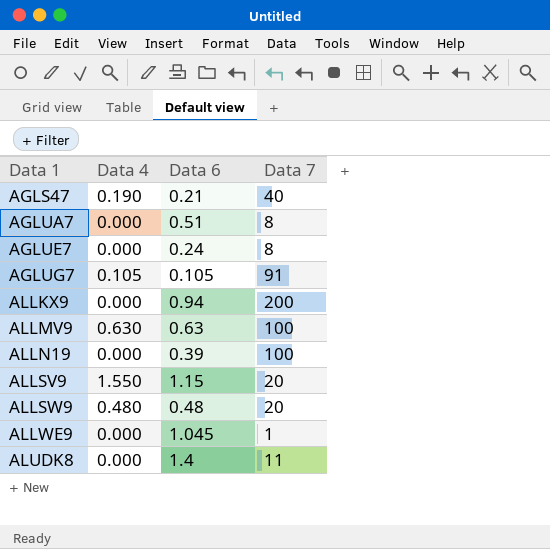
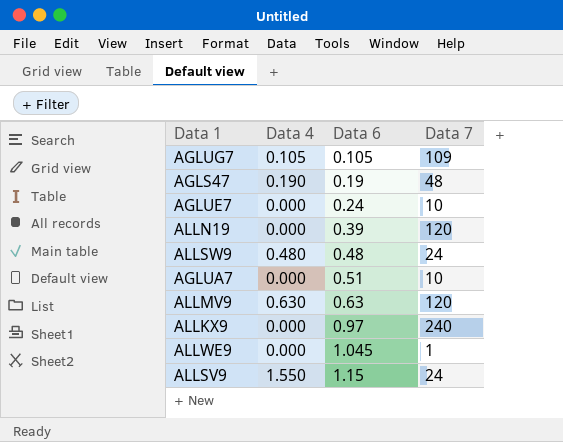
row order: Data 1 ascending -> Data 6 ascending
row ALUDK8: 0.000 | 1.4 | 11 -> none
AGLUG7 | Data 7: 91 -> 109
AGLS47 | Data 6: 0.21 -> 0.19
AGLS47 | Data 7: 40 -> 48
AGLUE7 | Data 7: 8 -> 10
ALLN19 | Data 7: 100 -> 120
ALLSW9 | Data 7: 20 -> 24
AGLUA7 | Data 7: 8 -> 10
ALLMV9 | Data 7: 100 -> 120
ALLKX9 | Data 6: 0.94 -> 0.97
ALLKX9 | Data 7: 200 -> 240
ALLSV9 | Data 7: 20 -> 24

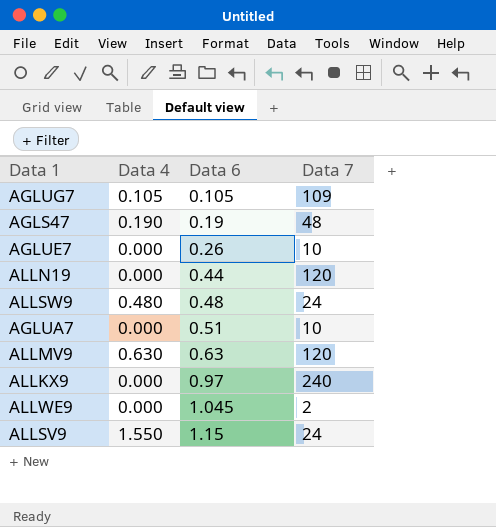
AGLUE7 | Data 6: 0.24 -> 0.26
ALLN19 | Data 6: 0.39 -> 0.44
ALLWE9 | Data 7: 1 -> 2

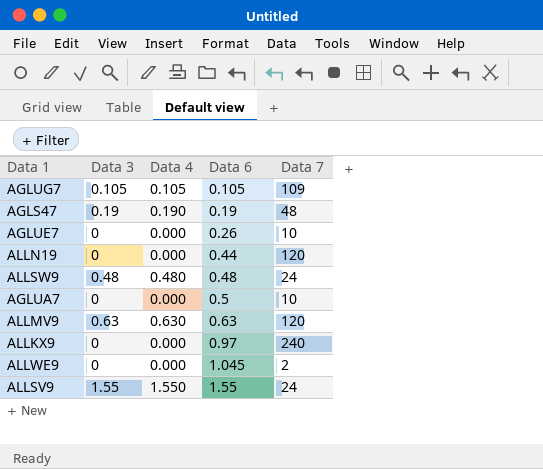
column Data 3 | position: none -> 2
AGLUA7 | Data 6: 0.51 -> 0.5
ALLSV9 | Data 6: 1.15 -> 1.55

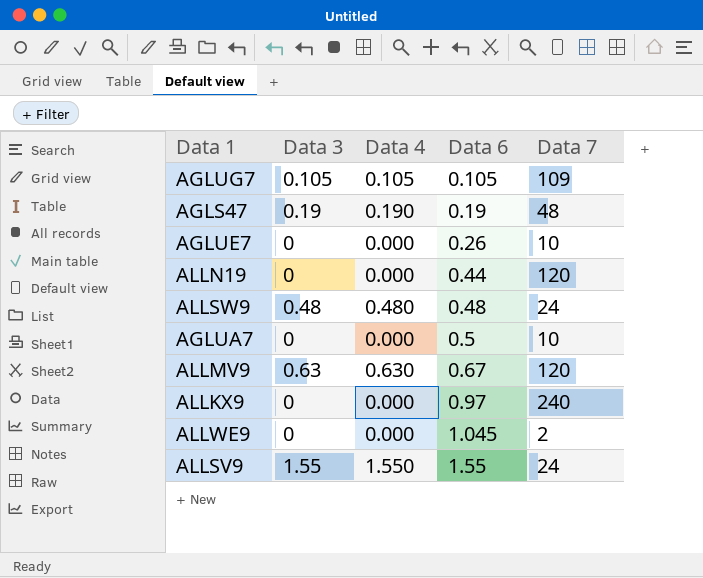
ALLMV9 | Data 6: 0.63 -> 0.67

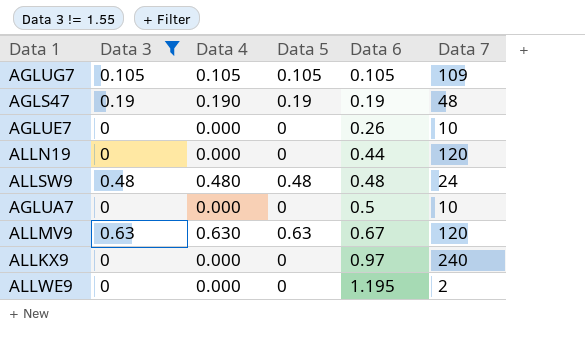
filter: none -> Data 3 != 1.55
column Data 5 | position: none -> 4
ALLWE9 | Data 6: 1.045 -> 1.195

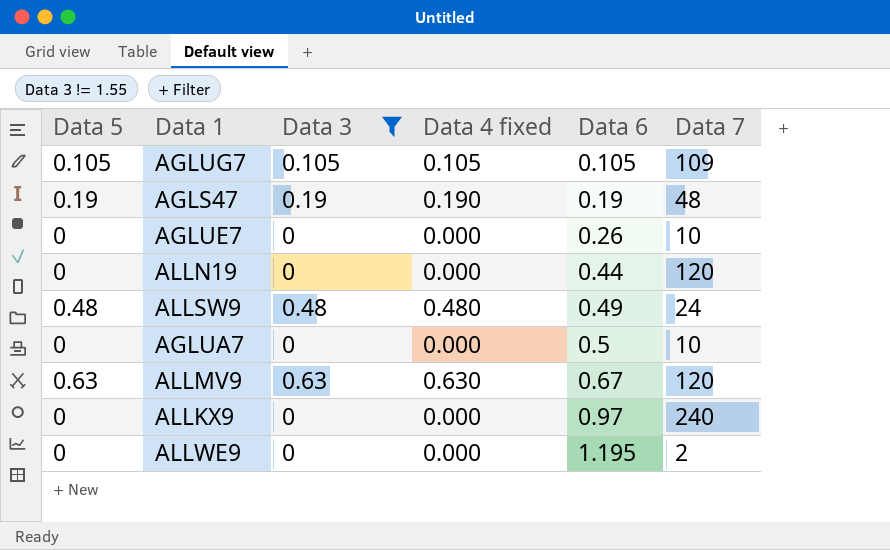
column Data 5 | position: 4 -> 1
column name: Data 4 -> Data 4 fixed
ALLSW9 | Data 6: 0.48 -> 0.49

